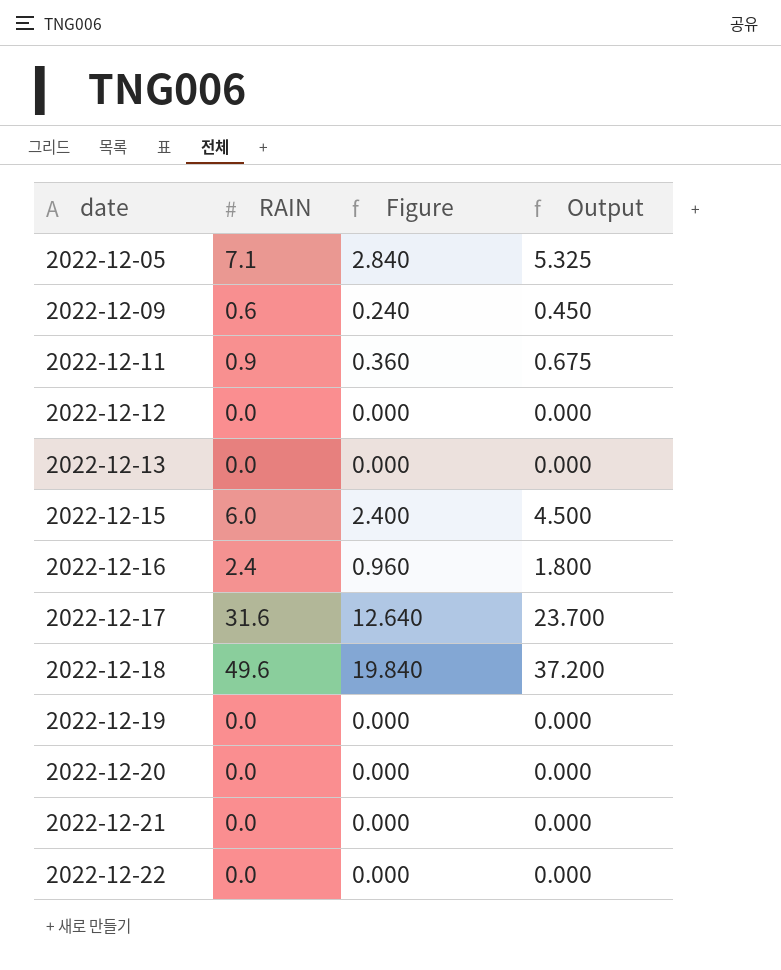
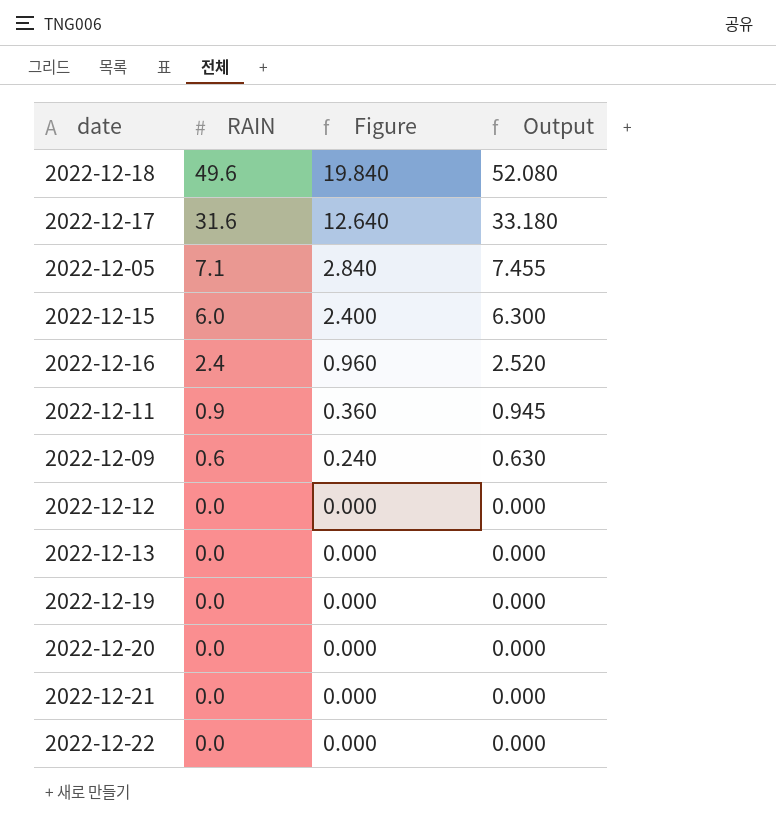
row order: date ascending -> RAIN descending
column Output | formula: [RAIN] * 0.75 -> [RAIN] * 1.05

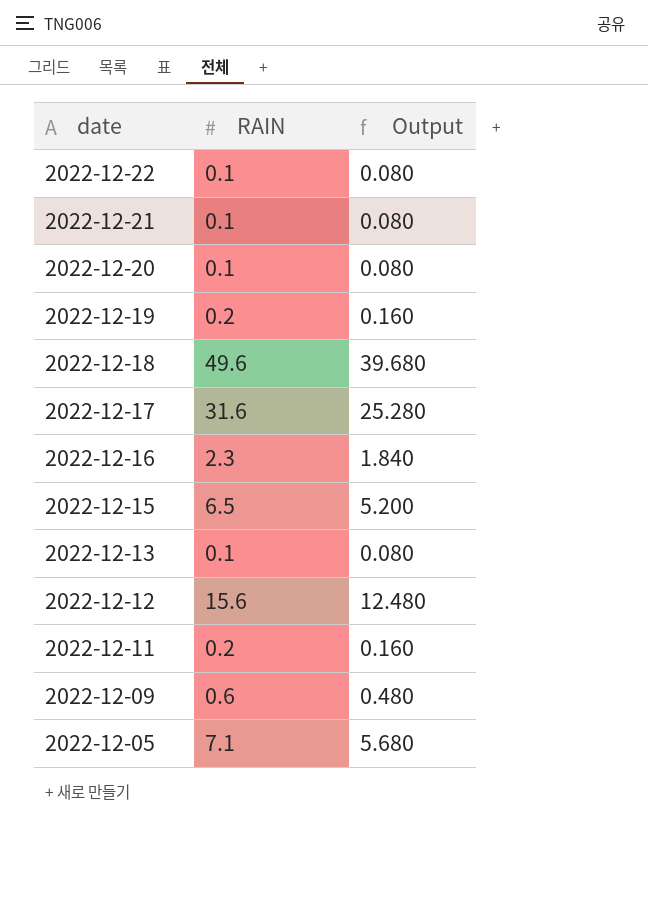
row order: RAIN descending -> date descending
column Figure | formula: [RAIN] * 0.4 -> none
column Output | formula: [RAIN] * 1.05 -> [RAIN] * 0.8
2022-12-22 | RAIN: 0.0 -> 0.1
2022-12-21 | RAIN: 0.0 -> 0.1
2022-12-20 | RAIN: 0.0 -> 0.1
2022-12-19 | RAIN: 0.0 -> 0.2
2022-12-16 | RAIN: 2.4 -> 2.3
2022-12-15 | RAIN: 6.0 -> 6.5
2022-12-13 | RAIN: 0.0 -> 0.1
2022-12-12 | RAIN: 0.0 -> 15.6
2022-12-11 | RAIN: 0.9 -> 0.2

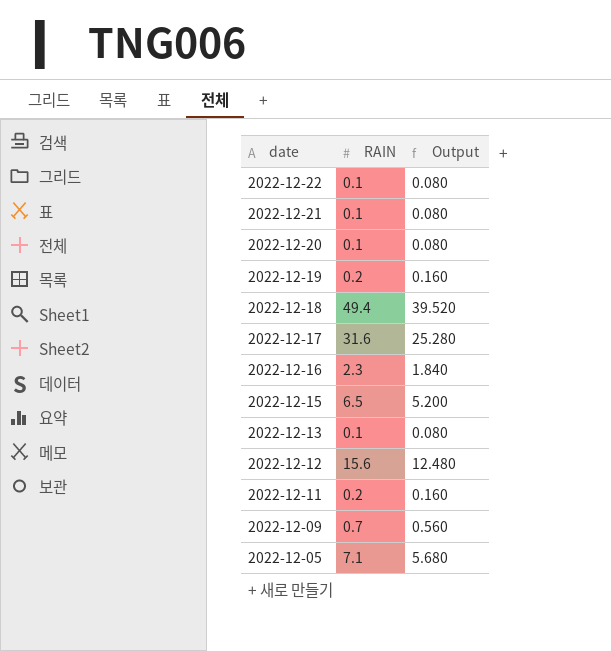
2022-12-18 | RAIN: 49.6 -> 49.4
2022-12-18 | Output: 39.680 -> 39.520
2022-12-09 | RAIN: 0.6 -> 0.7
2022-12-09 | Output: 0.480 -> 0.560

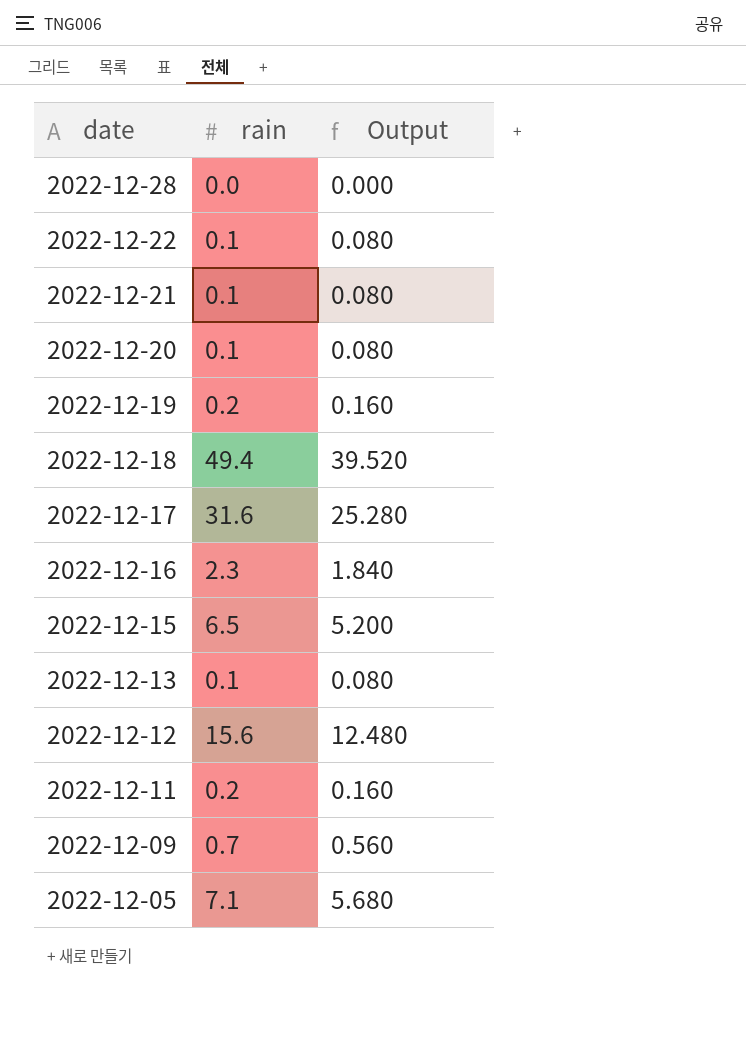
column name: RAIN -> rain
row 2022-12-28: none -> 0.0 | 0.000

